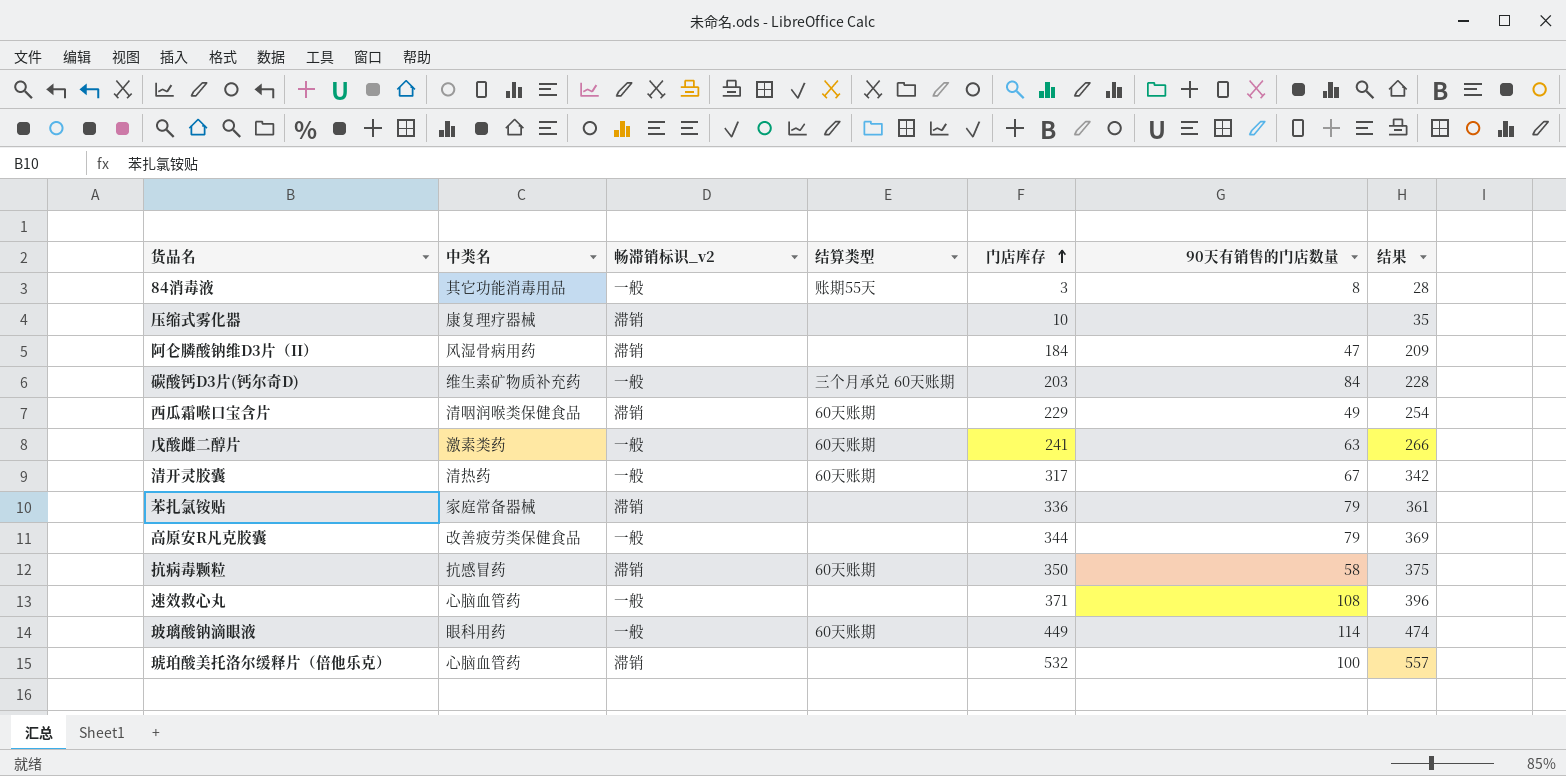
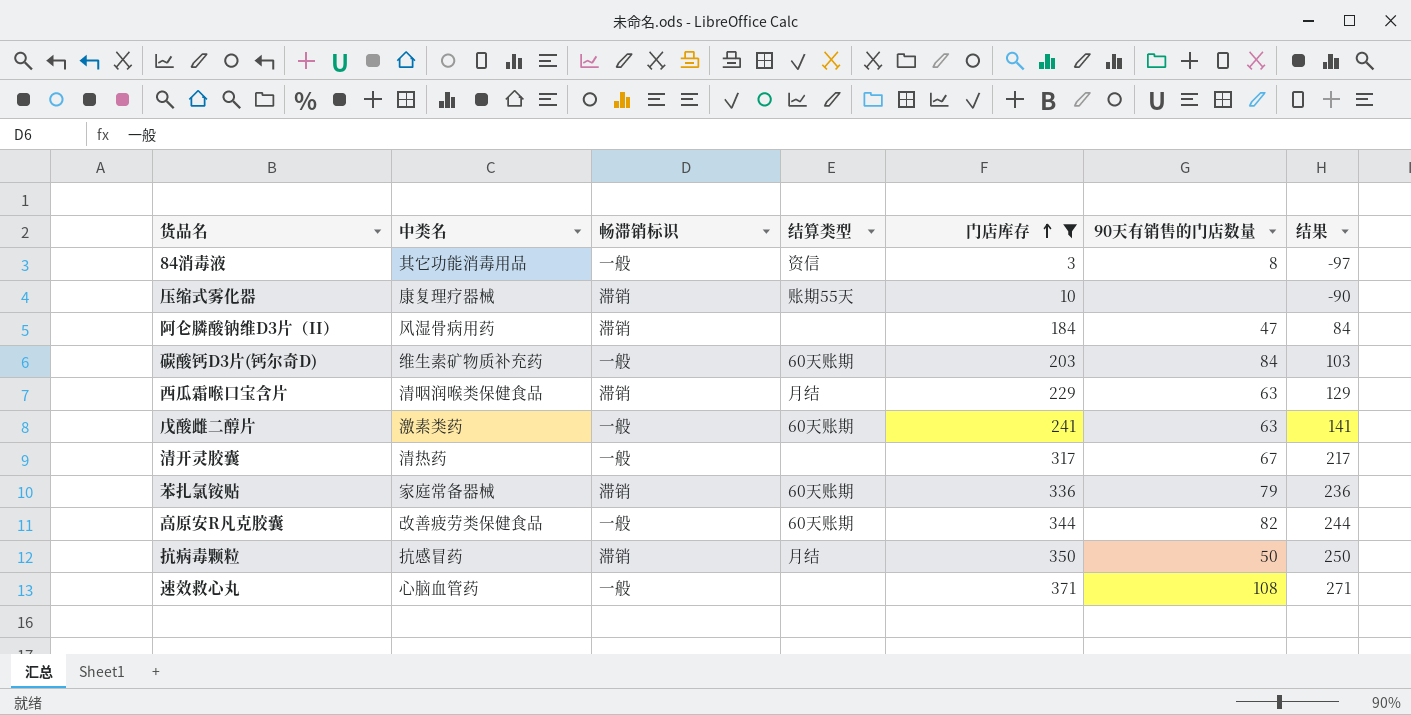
filter: none -> 门店库存 <= 371
column name: 畅滞销标识_v2 -> 畅滞销标识
column 结果 | formula: [门店库存] + 25 -> [门店库存] - 100
84消毒液 | 结算类型: 账期55天 -> 资信
压缩式雾化器 | 结算类型: none -> 账期55天
碳酸钙D3片(钙尔奇D) | 结算类型: 三个月承兑 60天账期 -> 60天账期
西瓜霜喉口宝含片 | 结算类型: 60天账期 -> 月结
西瓜霜喉口宝含片 | 90天有销售的门店数量: 49 -> 63
清开灵胶囊 | 结算类型: 60天账期 -> none
苯扎氯铵贴 | 结算类型: none -> 60天账期
高原安R凡克胶囊 | 结算类型: none -> 60天账期
高原安R凡克胶囊 | 90天有销售的门店数量: 79 -> 82
抗病毒颗粒 | 结算类型: 60天账期 -> 月结
抗病毒颗粒 | 90天有销售的门店数量: 58 -> 50

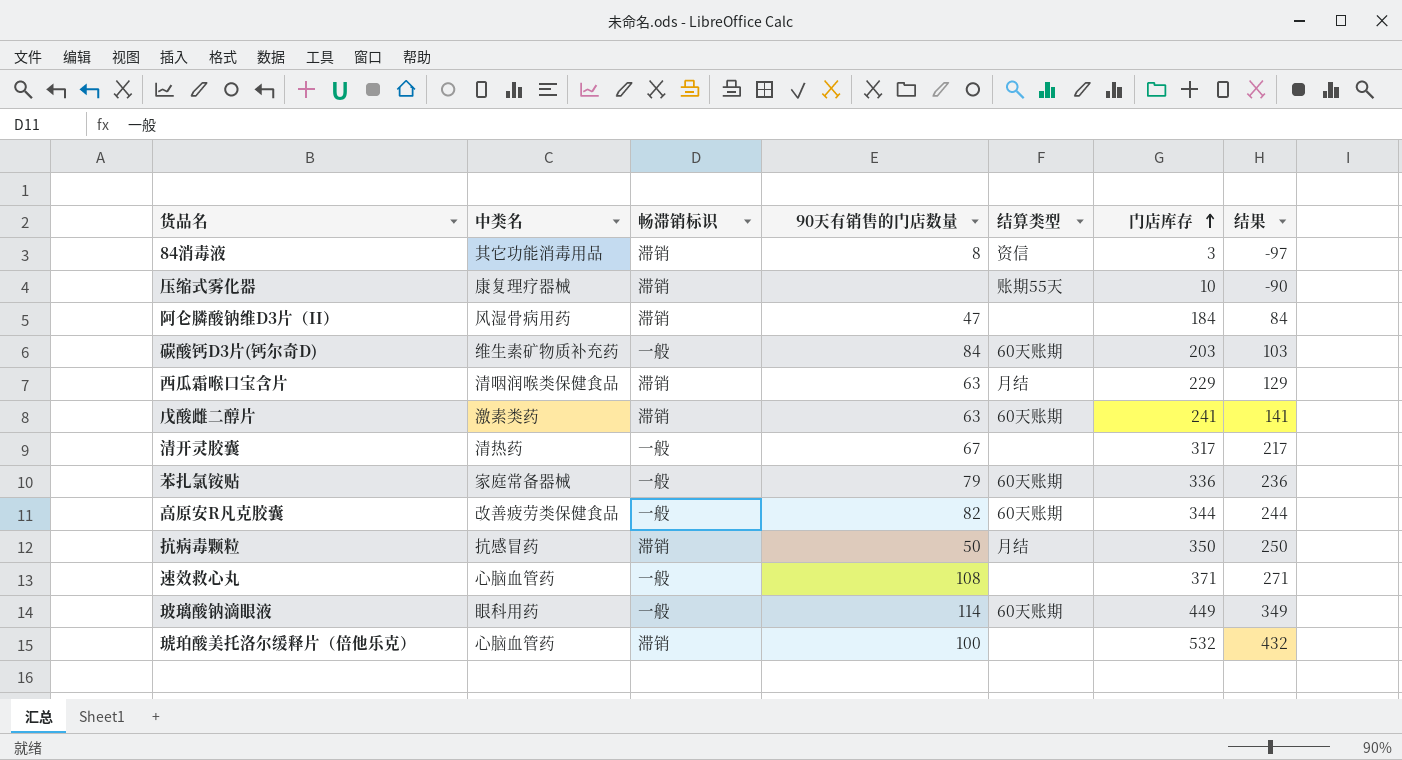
filter: 门店库存 <= 371 -> none
column 90天有销售的门店数量 | position: 6 -> 4
84消毒液 | 畅滞销标识: 一般 -> 滞销
戊酸雌二醇片 | 畅滞销标识: 一般 -> 滞销
苯扎氯铵贴 | 畅滞销标识: 滞销 -> 一般

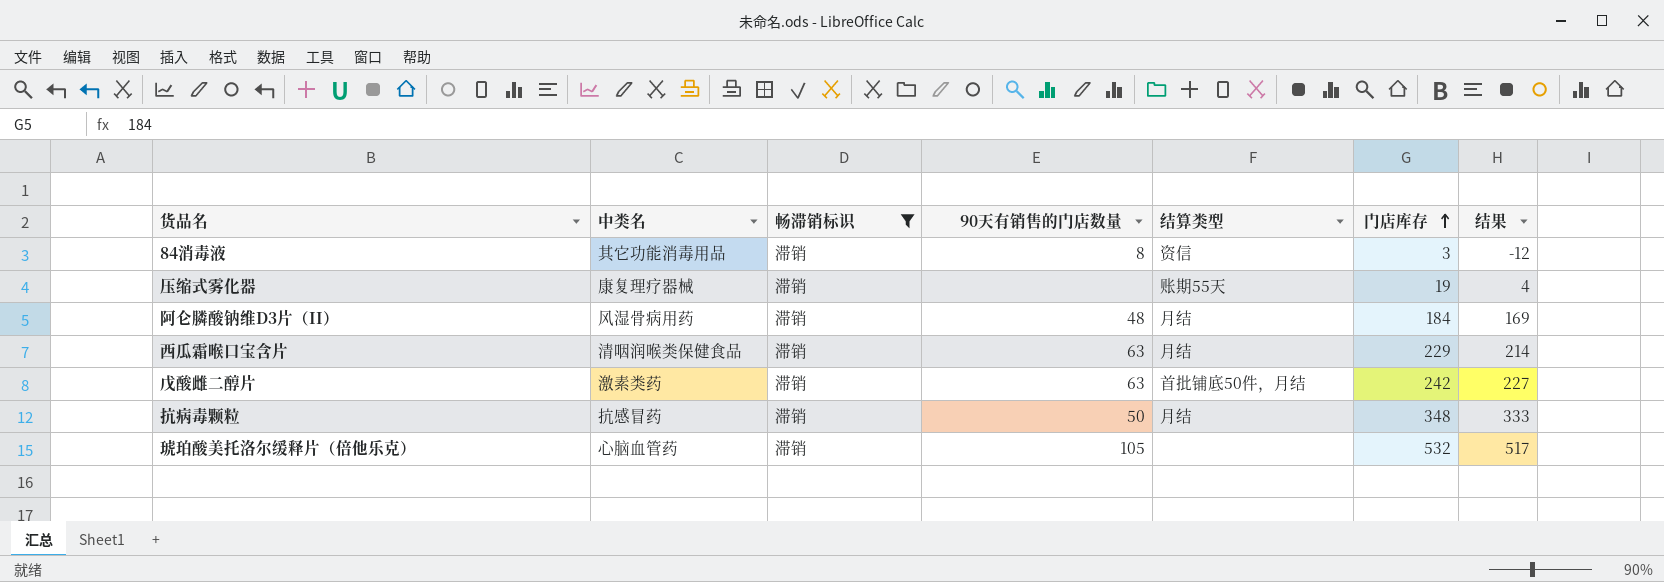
filter: none -> 畅滞销标识 = 滞销
column 结果 | formula: [门店库存] - 100 -> [门店库存] - 15
压缩式雾化器 | 门店库存: 10 -> 19
阿仑膦酸钠维D3片（II） | 90天有销售的门店数量: 47 -> 48
阿仑膦酸钠维D3片（II） | 结算类型: none -> 月结
戊酸雌二醇片 | 结算类型: 60天账期 -> 首批铺底50件，月结
戊酸雌二醇片 | 门店库存: 241 -> 242
抗病毒颗粒 | 门店库存: 350 -> 348
琥珀酸美托洛尔缓释片（倍他乐克） | 90天有销售的门店数量: 100 -> 105

